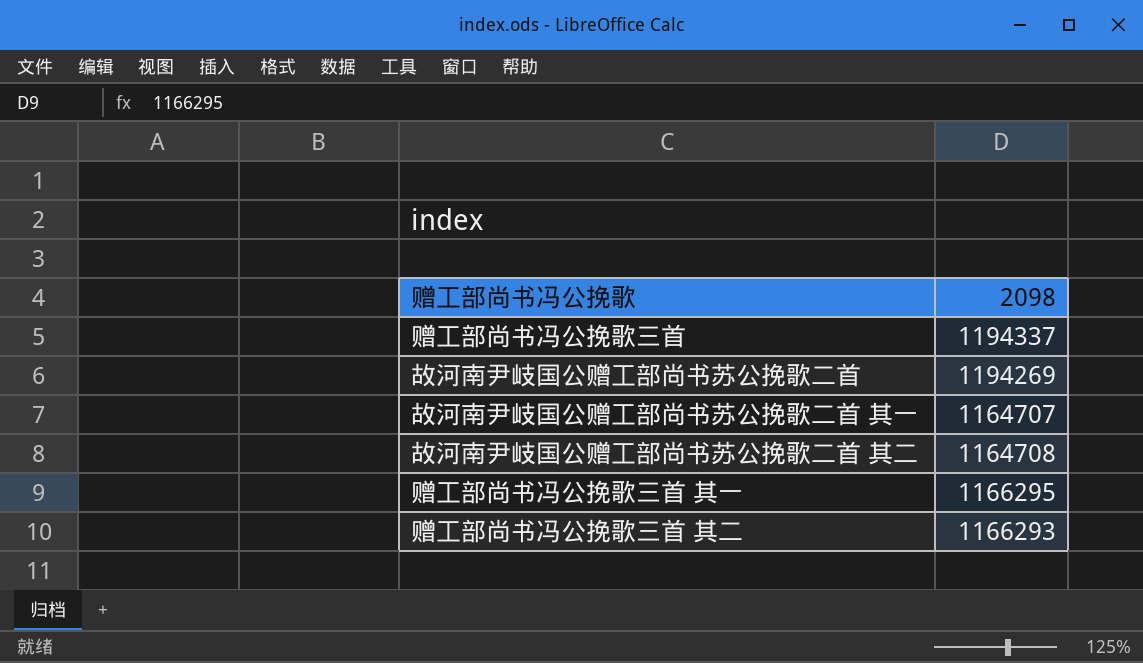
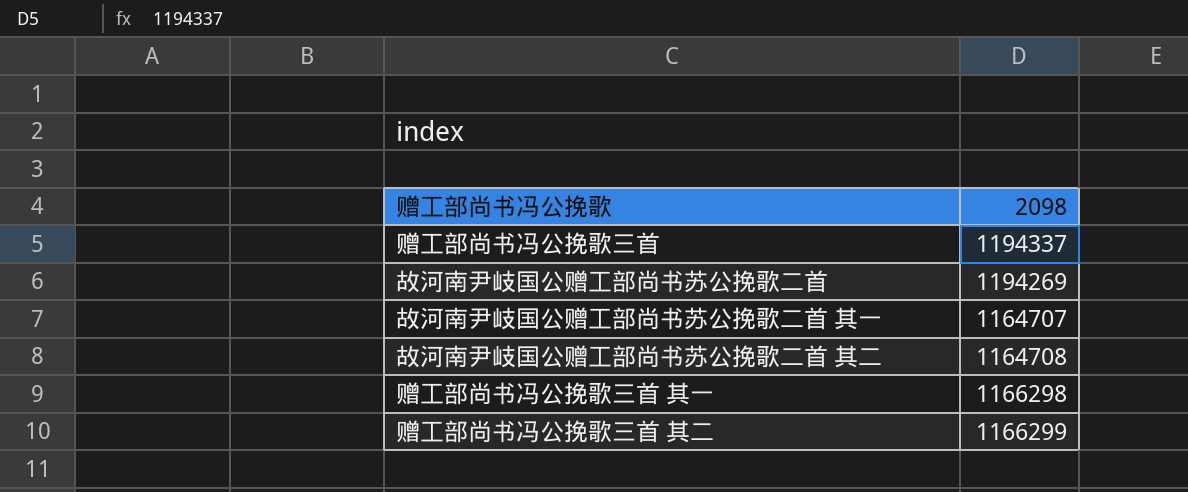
赠工部尚书冯公挽歌三首 其一 | 2098: 1166295 -> 1166298
赠工部尚书冯公挽歌三首 其二 | 2098: 1166293 -> 1166299

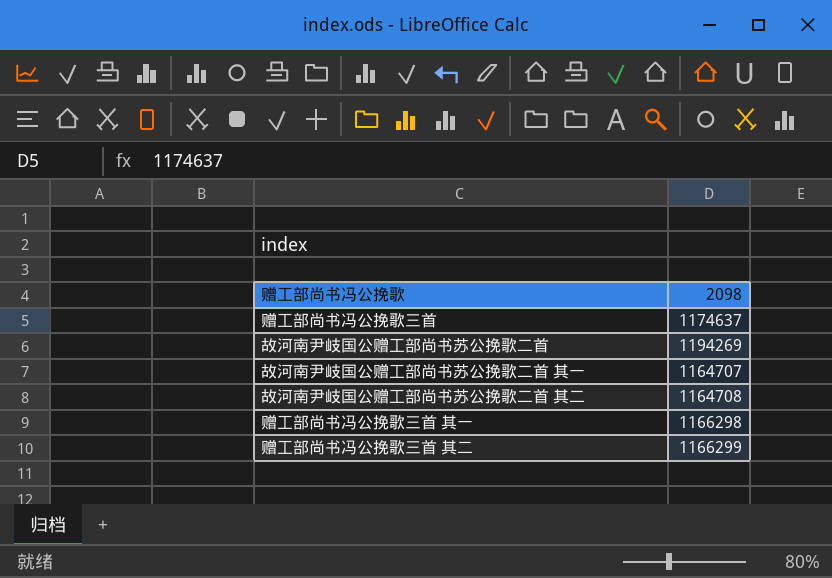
赠工部尚书冯公挽歌三首 | 2098: 1194337 -> 1174637

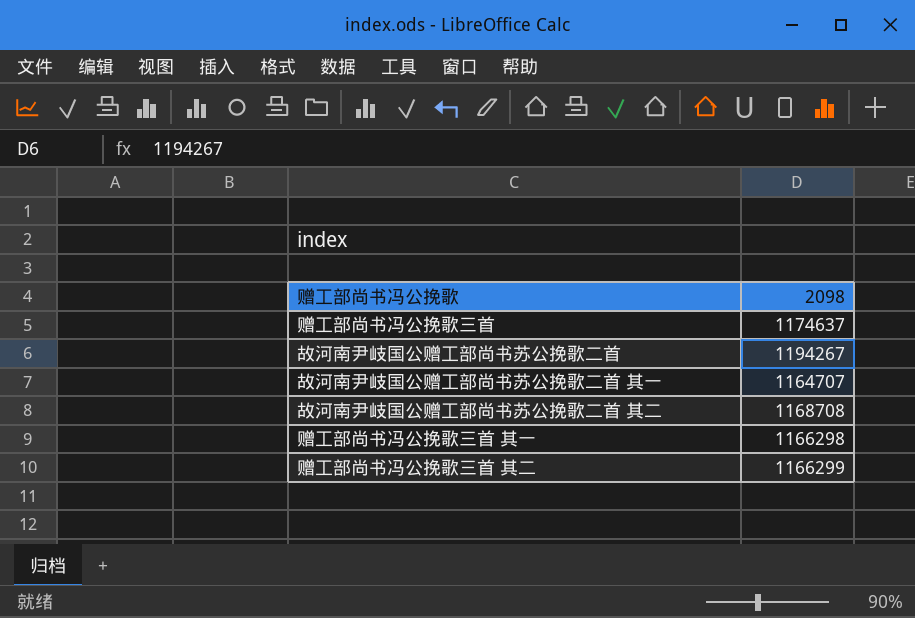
故河南尹岐国公赠工部尚书苏公挽歌二首 | 2098: 1194269 -> 1194267
故河南尹岐国公赠工部尚书苏公挽歌二首 其二 | 2098: 1164708 -> 1168708

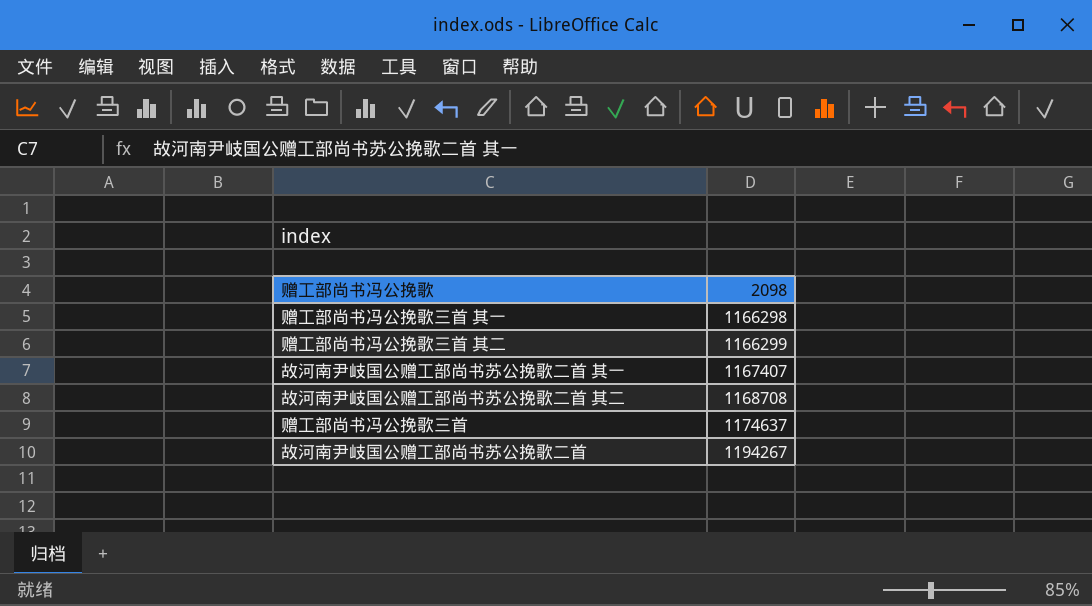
row order: none -> 2098 ascending
故河南尹岐国公赠工部尚书苏公挽歌二首 其一 | 2098: 1164707 -> 1167407

